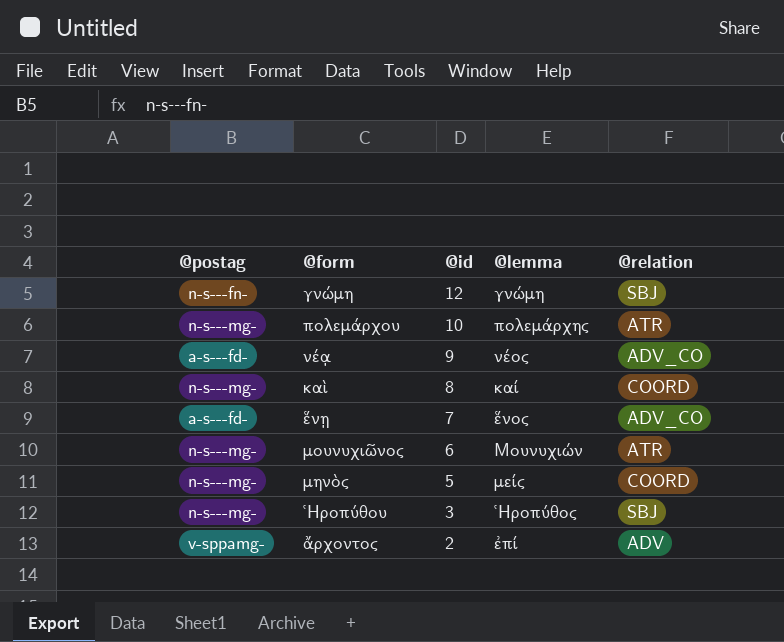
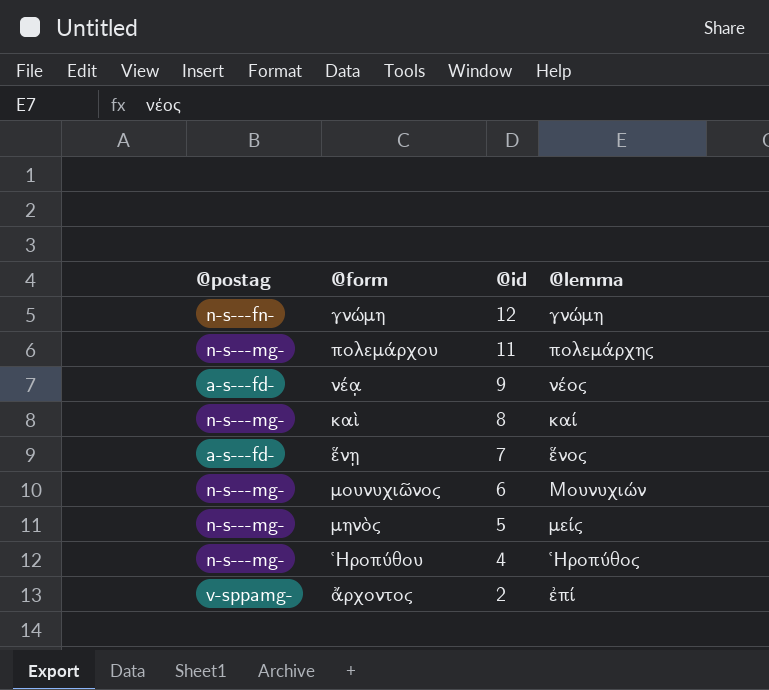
column @relation | position: 5 -> none
πολεμάρχου | @id: 10 -> 11
Ἡροπύθου | @id: 3 -> 4

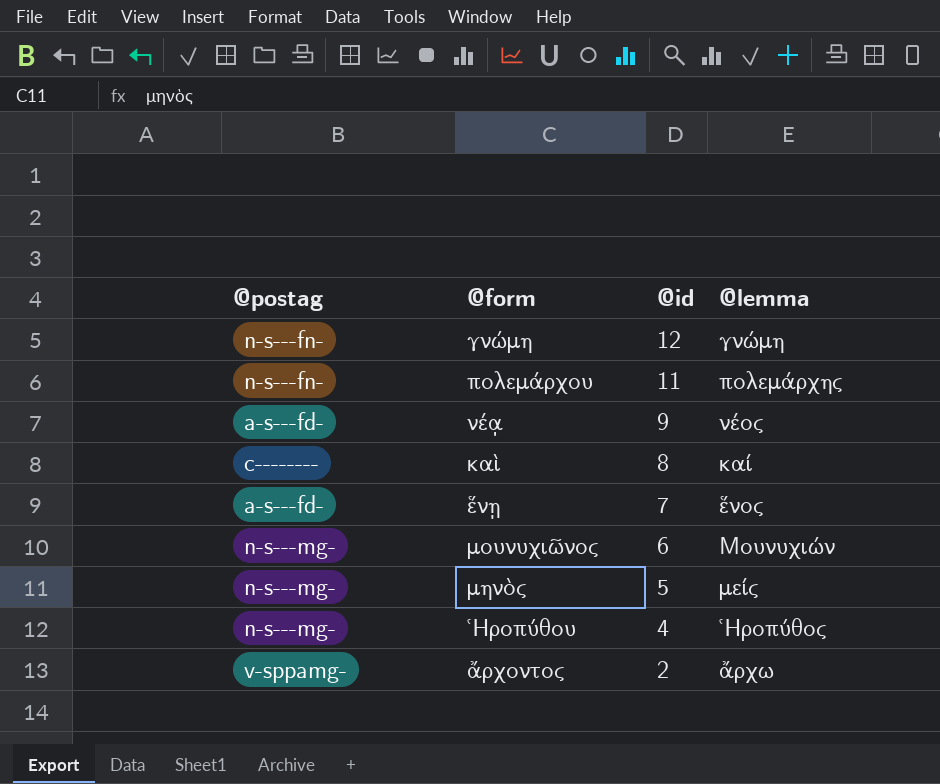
πολεμάρχου | @postag: n-s---mg- -> n-s---fn-
καὶ | @postag: n-s---mg- -> c--------
ἄρχοντος | @lemma: ἐπί -> ἄρχω

